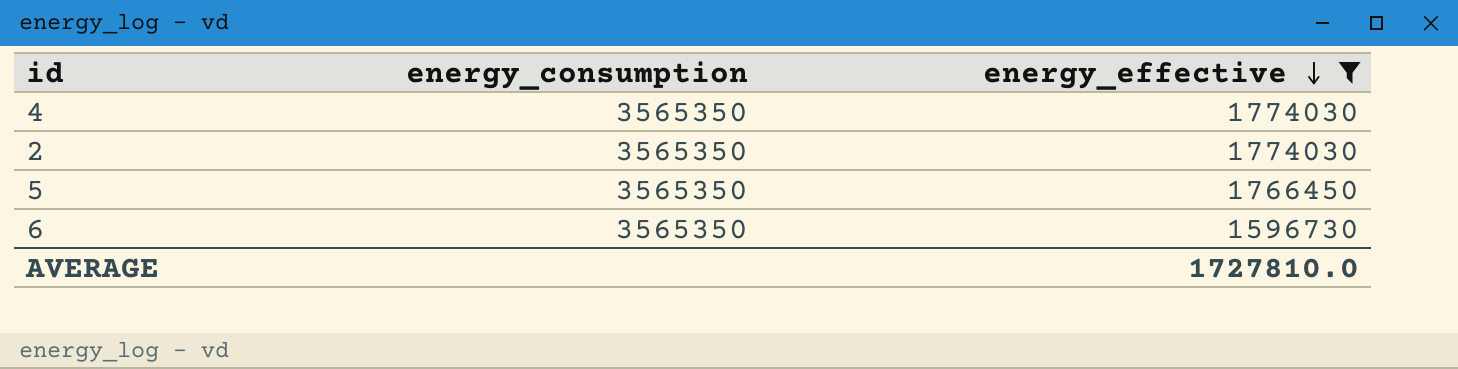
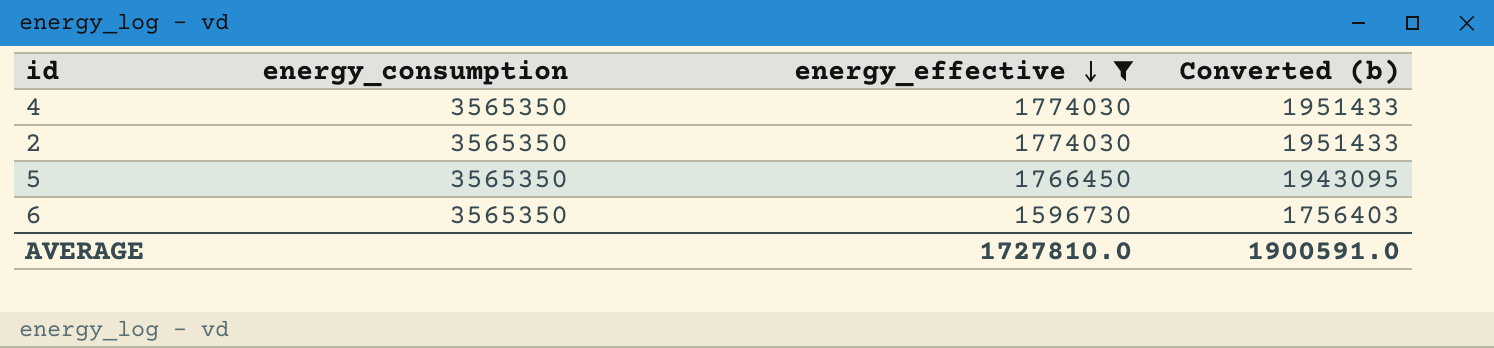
column Converted (b) | formula: none -> [energy_effective] * 1.1

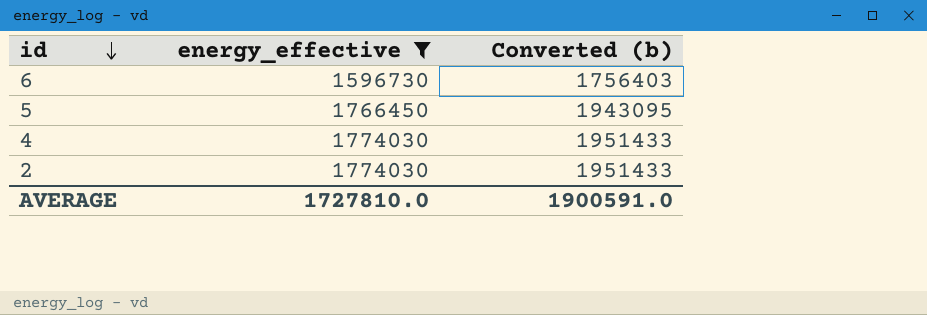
row order: energy_effective descending -> id descending
column energy_consumption | position: 2 -> none

